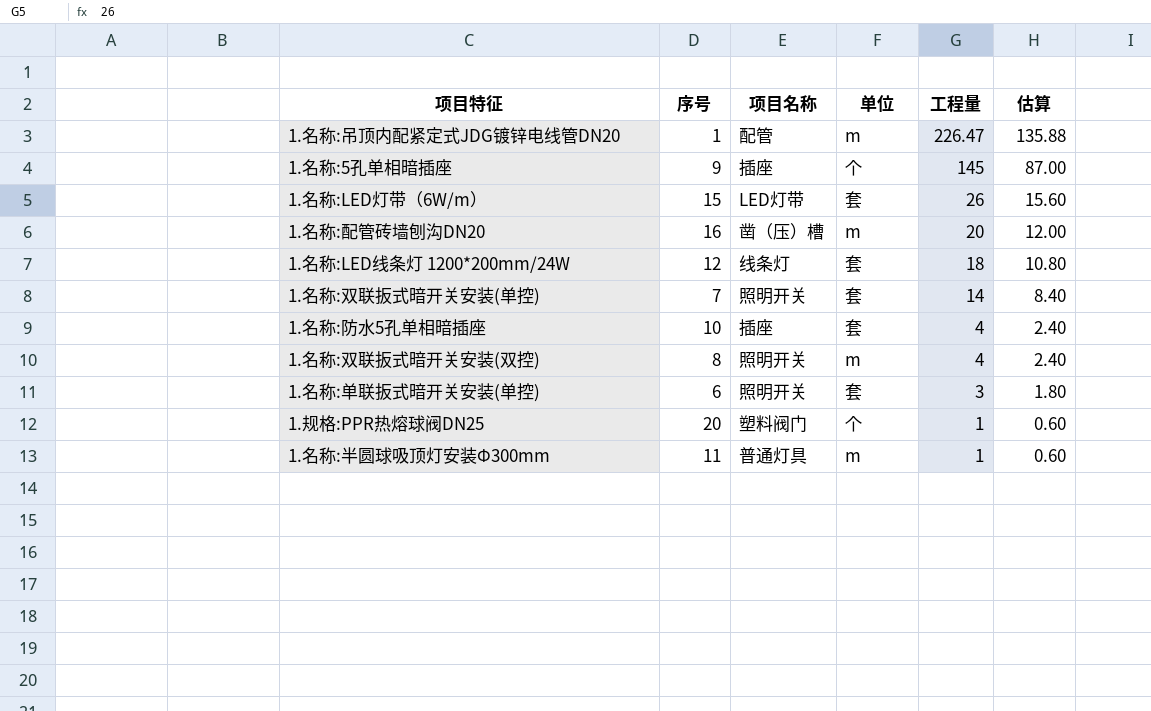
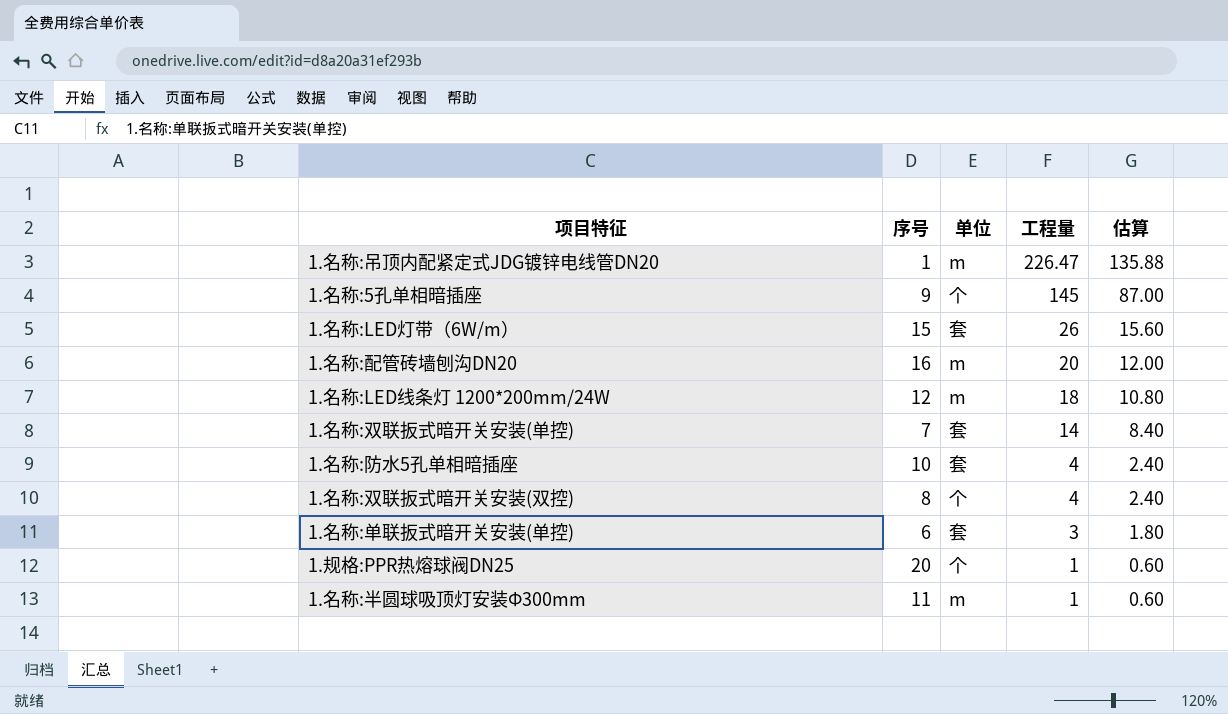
column 项目名称 | position: 3 -> none
1.名称:LED线条灯 1200*200mm/24W | 单位: 套 -> m
1.名称:双联扳式暗开关安装(双控) | 单位: m -> 个

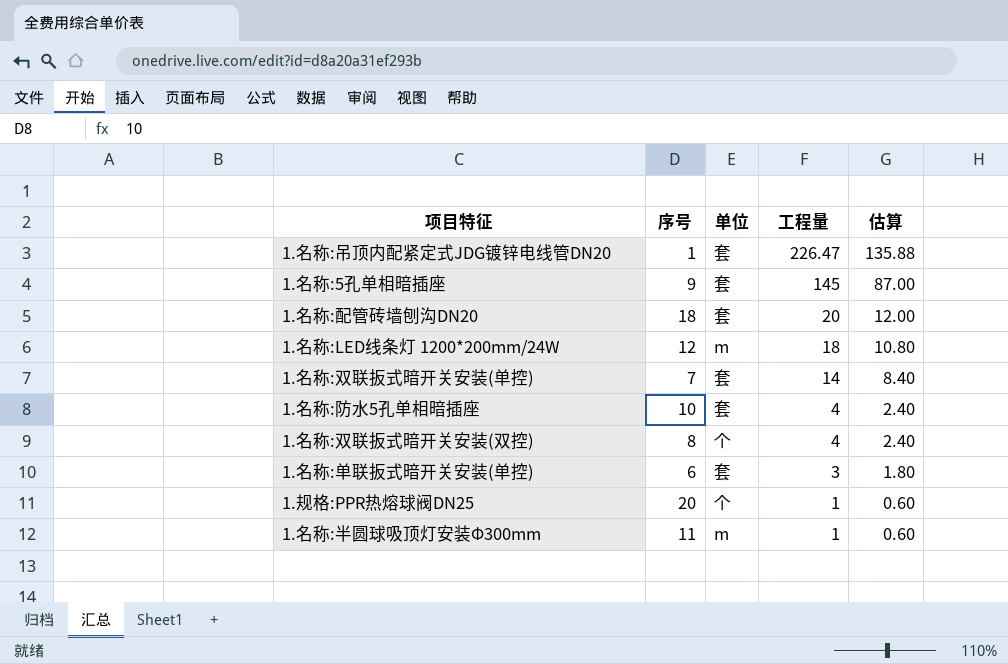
row 1.名称:LED灯带（6W/m）: 15 | 套 | 26 | 15.60 -> none
1.名称:吊顶内配紧定式JDG镀锌电线管DN20 | 单位: m -> 套
1.名称:5孔单相暗插座 | 单位: 个 -> 套
1.名称:配管砖墙刨沟DN20 | 序号: 16 -> 18
1.名称:配管砖墙刨沟DN20 | 单位: m -> 套

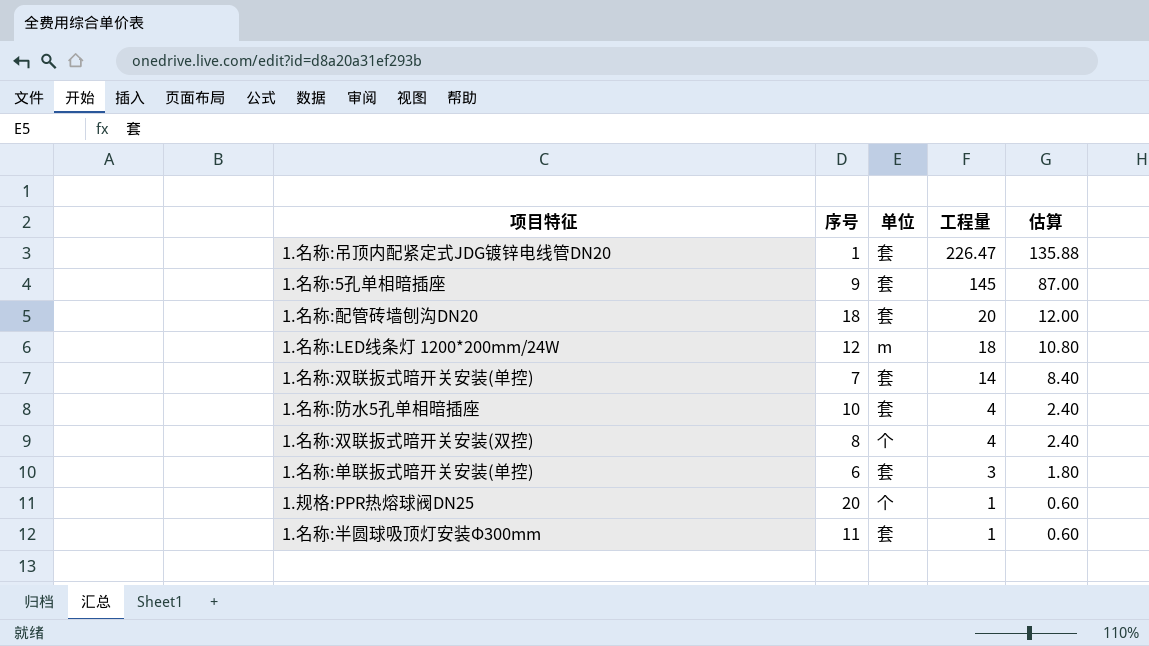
1.名称:半圆球吸顶灯安装Φ300mm | 单位: m -> 套

